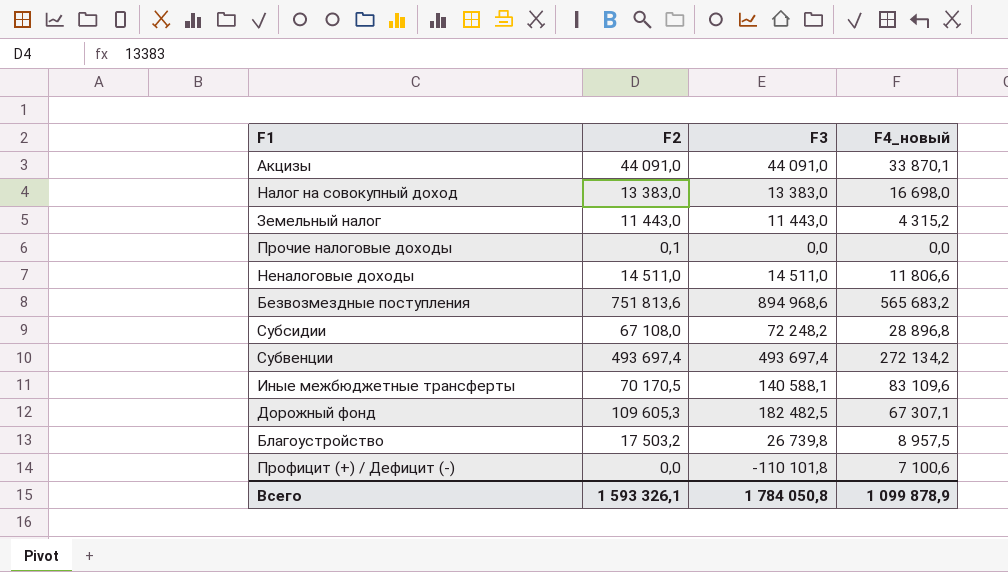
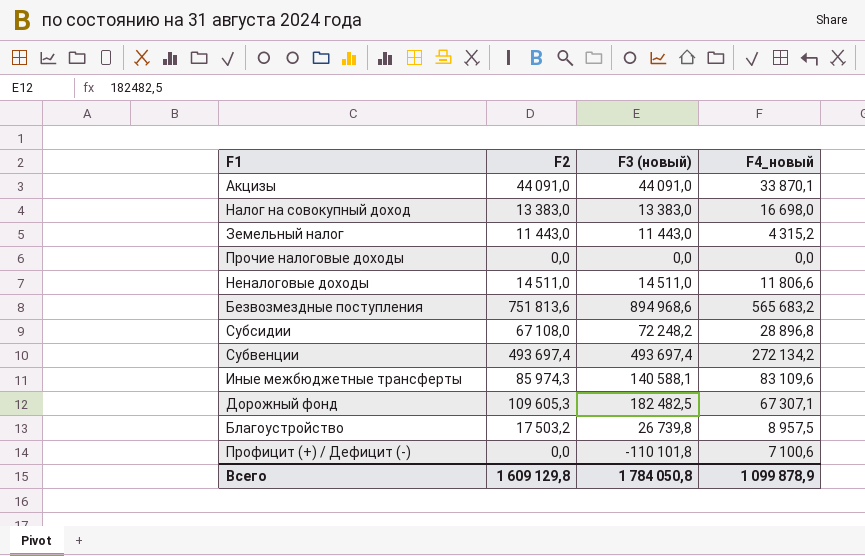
column name: F3 -> F3 (новый)
Прочие налоговые доходы | F2: 0,1 -> 0,0
Иные межбюджетные трансферты | F2: 70 170,5 -> 85 974,3
Всего | F2: 1 593 326,1 -> 1 609 129,8

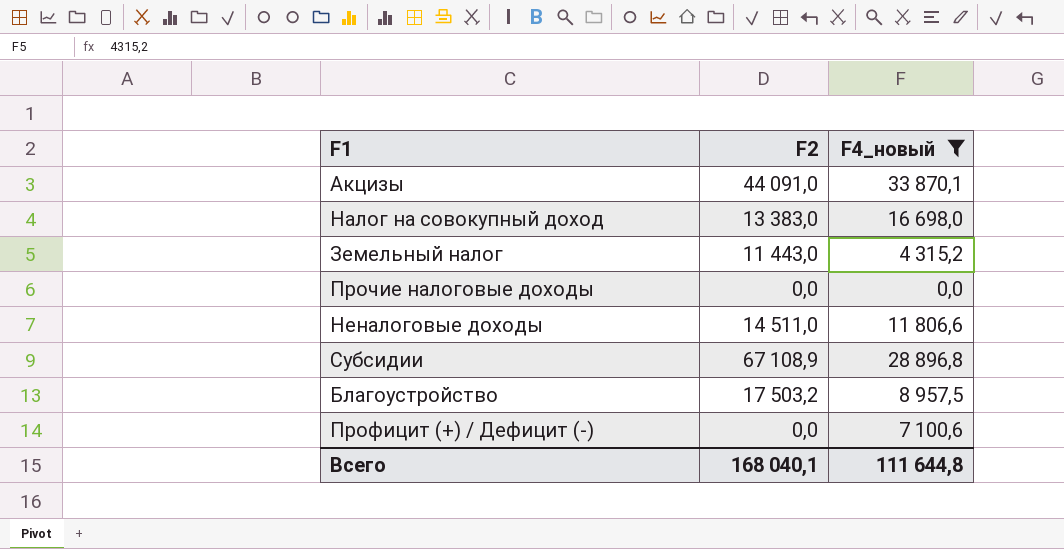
filter: none -> F4_новый <= 33 870,1
column F3 (новый) | position: 3 -> none
Субсидии | F2: 67 108,0 -> 67 108,9
Всего | F2: 1 609 129,8 -> 168 040,1
Всего | F4_новый: 1 099 878,9 -> 111 644,8

